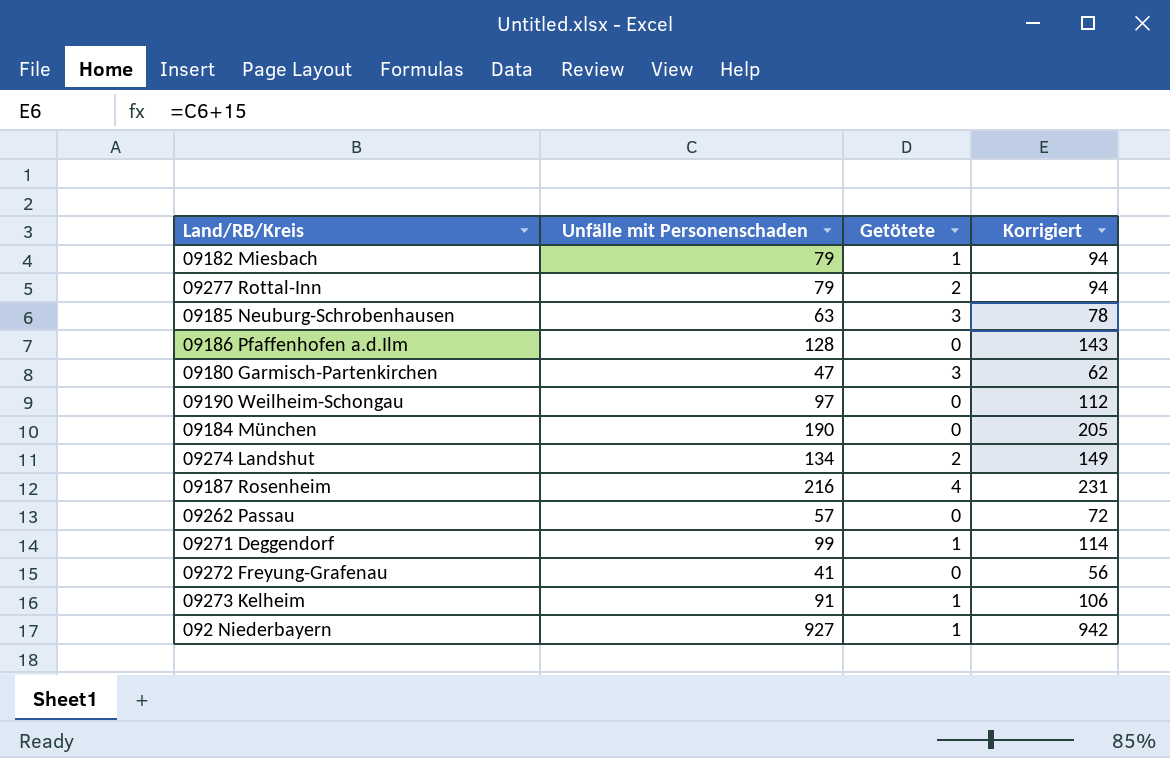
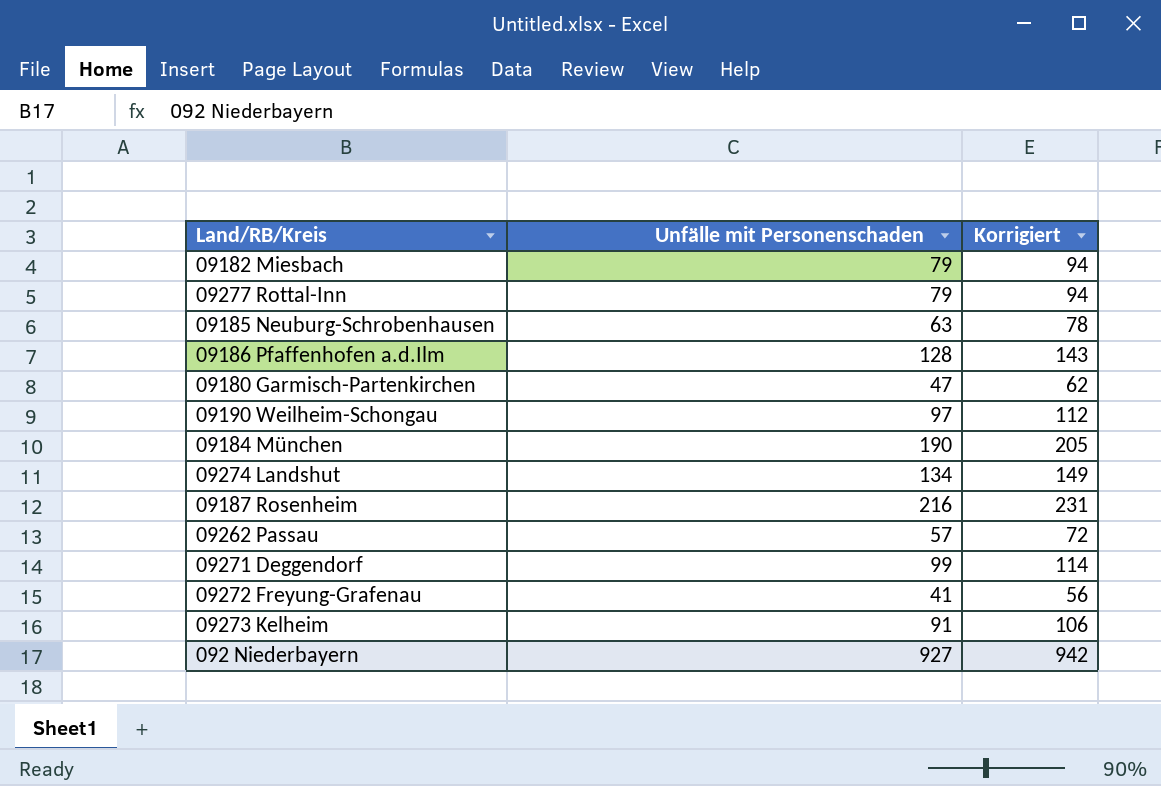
column Getötete | position: 3 -> none

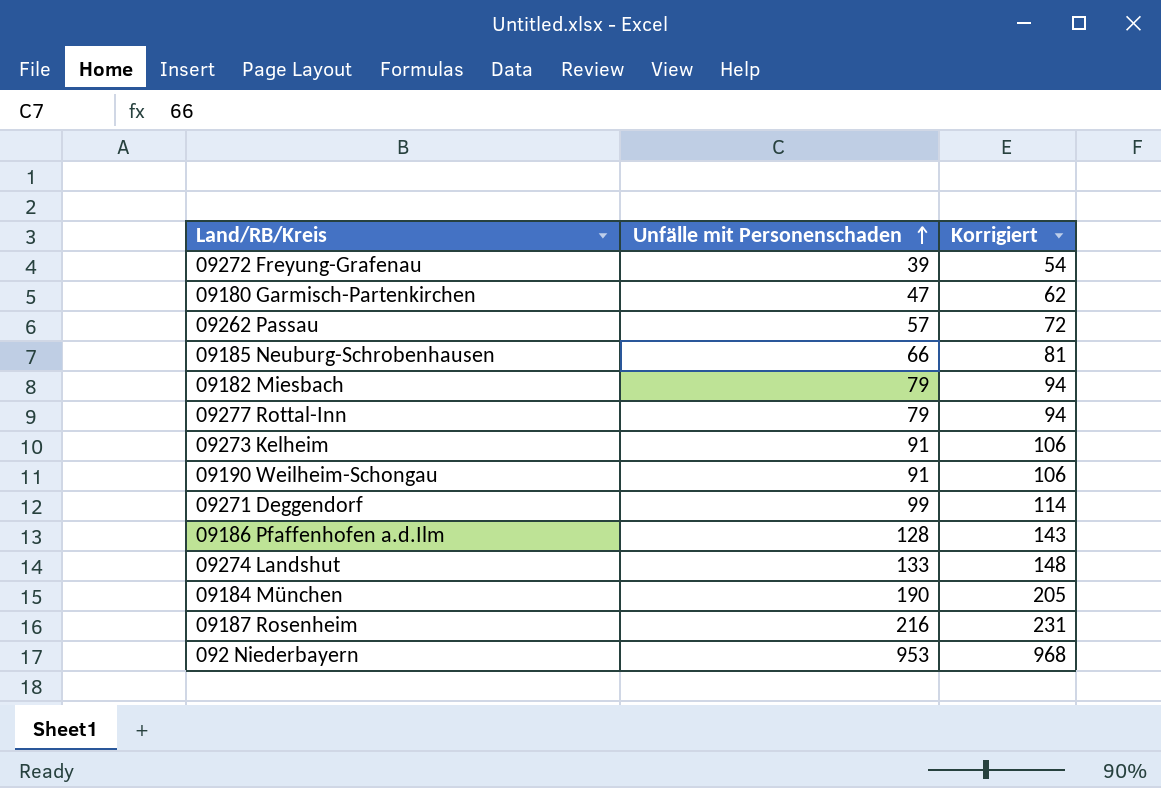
row order: none -> Unfälle mit Personenschaden ascending
09272 Freyung-Grafenau | Unfälle mit Personenschaden: 41 -> 39
09272 Freyung-Grafenau | Korrigiert: 56 -> 54
09185 Neuburg-Schrobenhausen | Unfälle mit Personenschaden: 63 -> 66
09185 Neuburg-Schrobenhausen | Korrigiert: 78 -> 81
09190 Weilheim-Schongau | Unfälle mit Personenschaden: 97 -> 91
09190 Weilheim-Schongau | Korrigiert: 112 -> 106
09274 Landshut | Unfälle mit Personenschaden: 134 -> 133
09274 Landshut | Korrigiert: 149 -> 148
092 Niederbayern | Unfälle mit Personenschaden: 927 -> 953
092 Niederbayern | Korrigiert: 942 -> 968

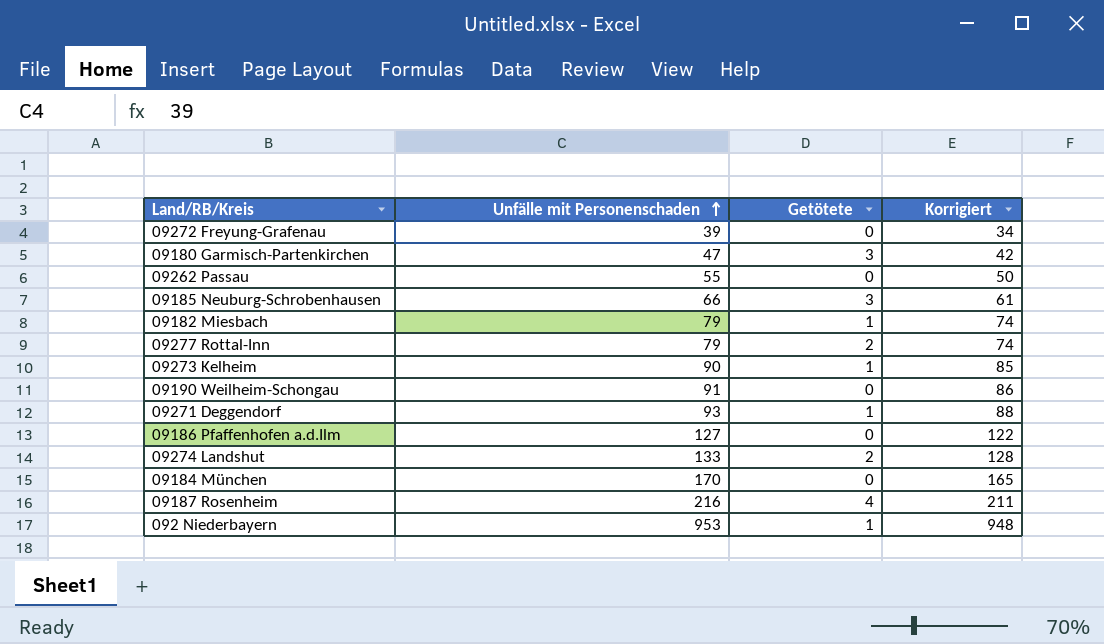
column Getötete | position: none -> 3
column Korrigiert | formula: [Unfälle mit Personenschaden] + 15 -> [Unfälle mit Personenschaden] - 5
09262 Passau | Unfälle mit Personenschaden: 57 -> 55
09273 Kelheim | Unfälle mit Personenschaden: 91 -> 90
09271 Deggendorf | Unfälle mit Personenschaden: 99 -> 93
09186 Pfaffenhofen a.d.Ilm | Unfälle mit Personenschaden: 128 -> 127
09184 München | Unfälle mit Personenschaden: 190 -> 170

